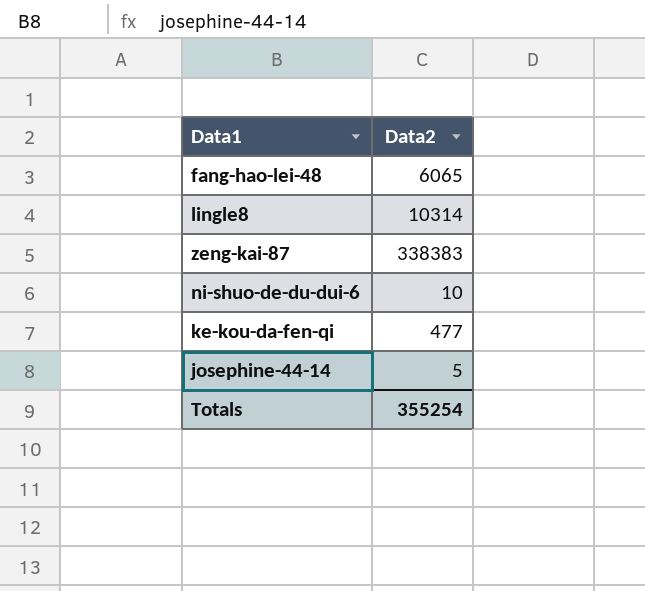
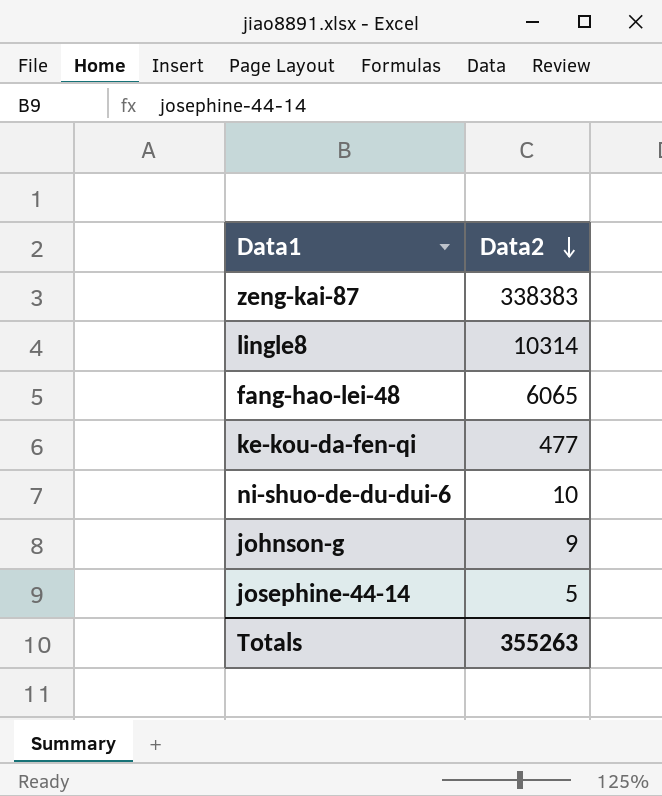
row order: none -> Data2 descending
row johnson-g: none -> 9
Totals | Data2: 355254 -> 355263

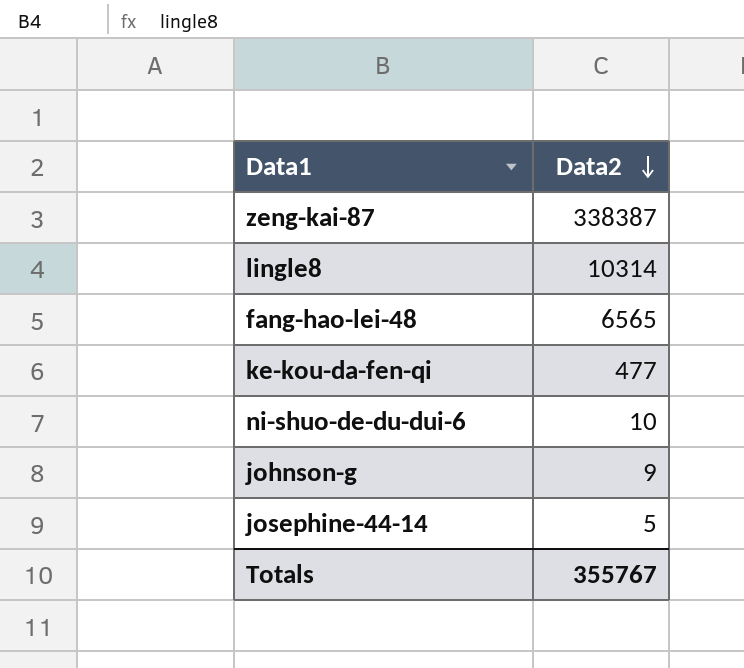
zeng-kai-87 | Data2: 338383 -> 338387
fang-hao-lei-48 | Data2: 6065 -> 6565
Totals | Data2: 355263 -> 355767

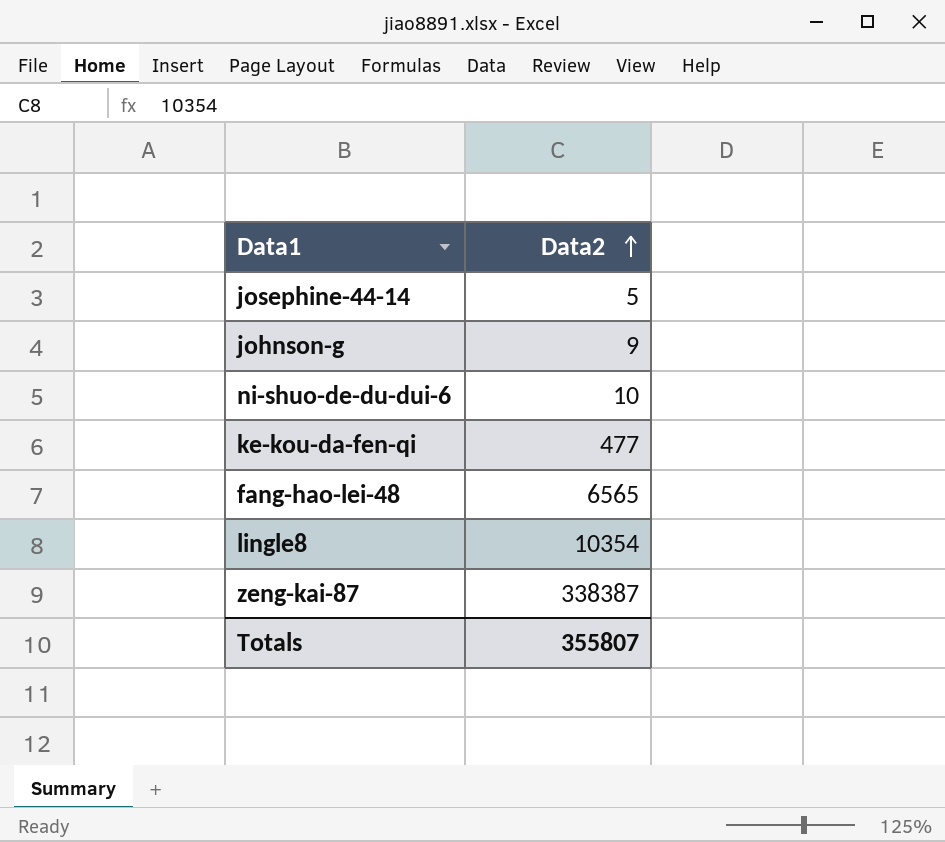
row order: Data2 descending -> Data2 ascending
lingle8 | Data2: 10314 -> 10354
Totals | Data2: 355767 -> 355807

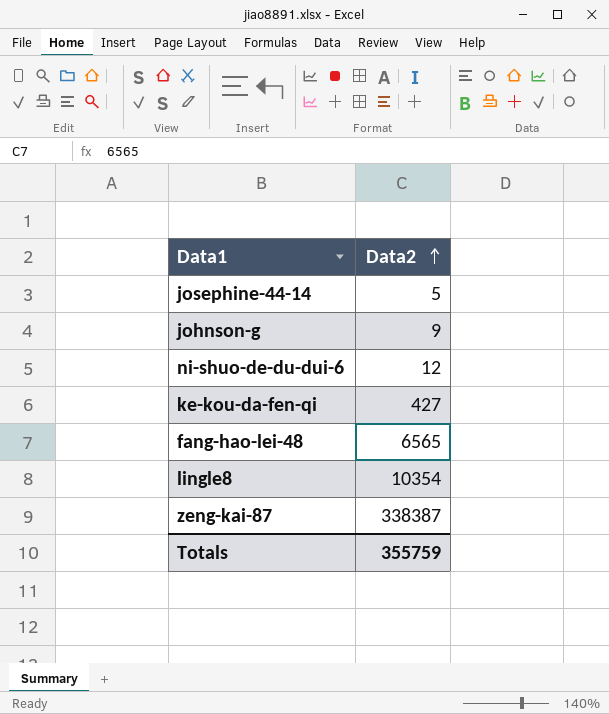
ni-shuo-de-du-dui-6 | Data2: 10 -> 12
ke-kou-da-fen-qi | Data2: 477 -> 427
Totals | Data2: 355807 -> 355759

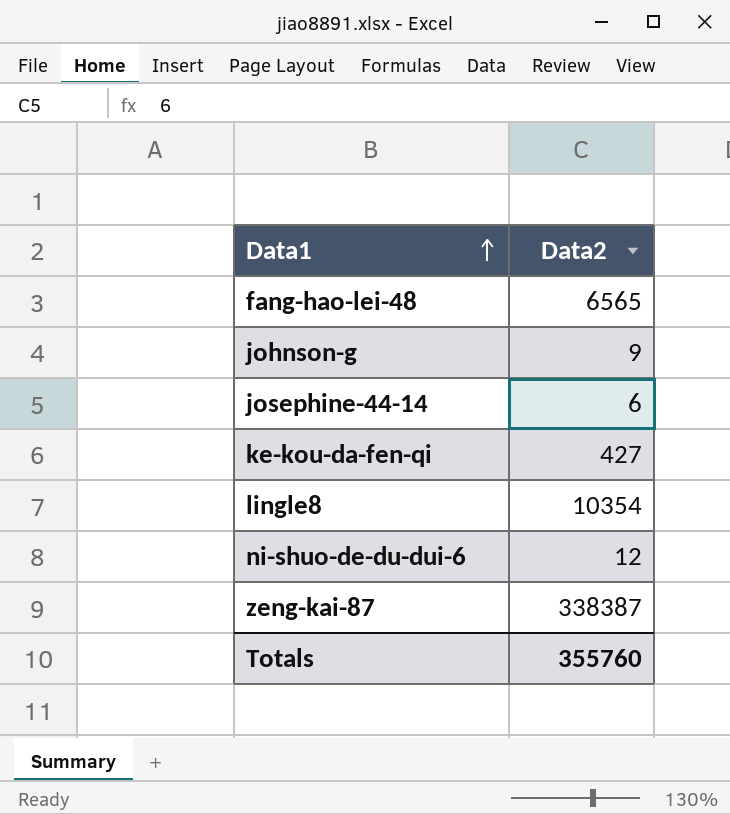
row order: Data2 ascending -> Data1 ascending
josephine-44-14 | Data2: 5 -> 6
Totals | Data2: 355759 -> 355760

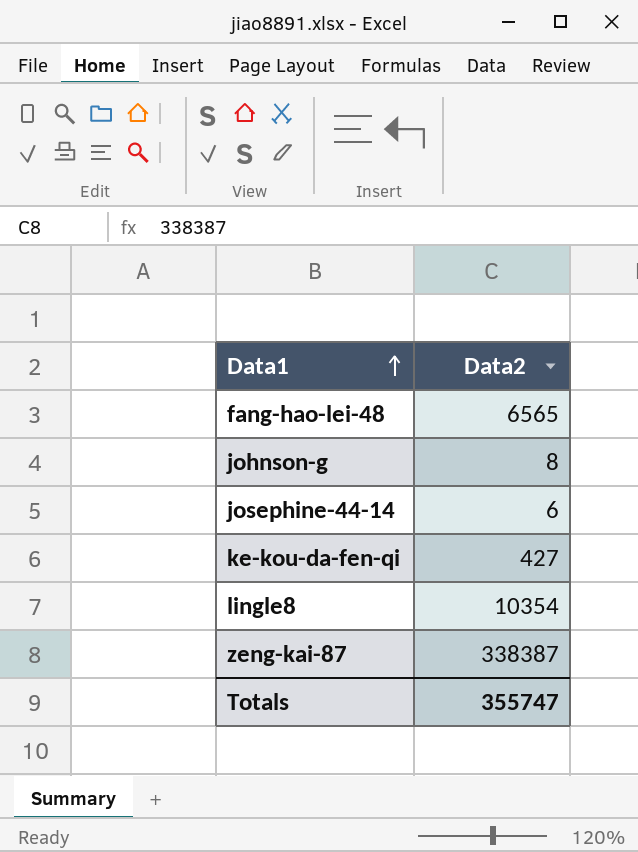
row ni-shuo-de-du-dui-6: 12 -> none
johnson-g | Data2: 9 -> 8
Totals | Data2: 355760 -> 355747

